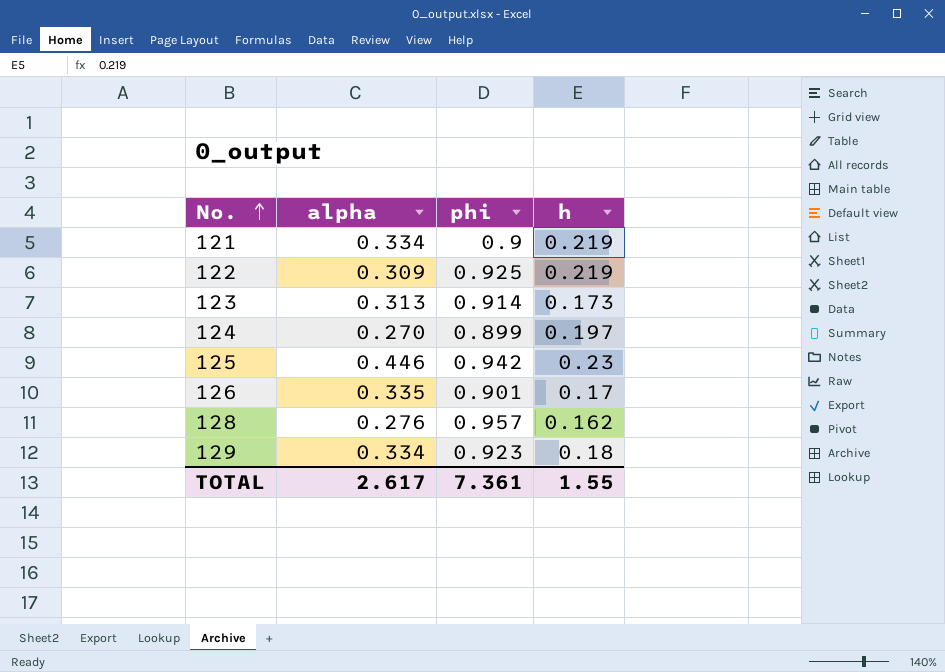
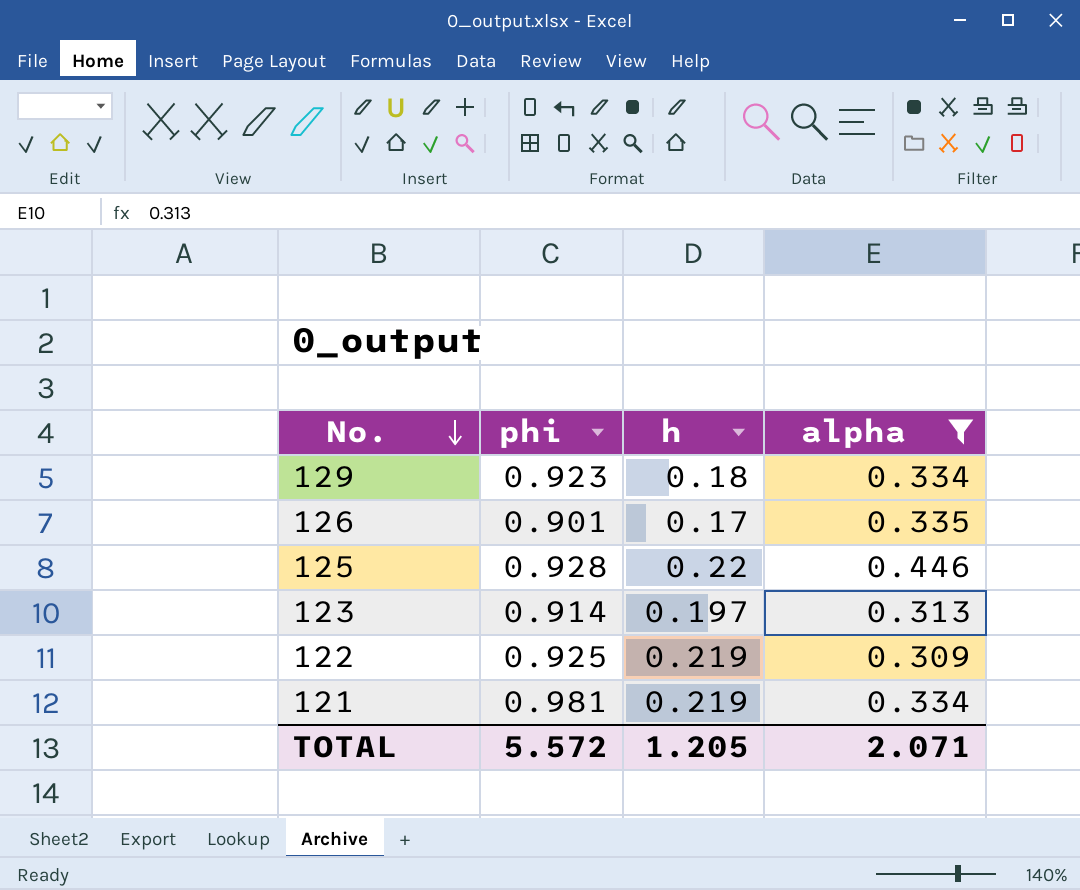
filter: none -> alpha >= 0.309
row order: No. ascending -> No. descending
column alpha | position: 2 -> 4
125 | phi: 0.942 -> 0.928
125 | h: 0.23 -> 0.22
123 | h: 0.173 -> 0.197
121 | phi: 0.9 -> 0.981
TOTAL | phi: 7.361 -> 5.572
TOTAL | h: 1.55 -> 1.205
TOTAL | alpha: 2.617 -> 2.071

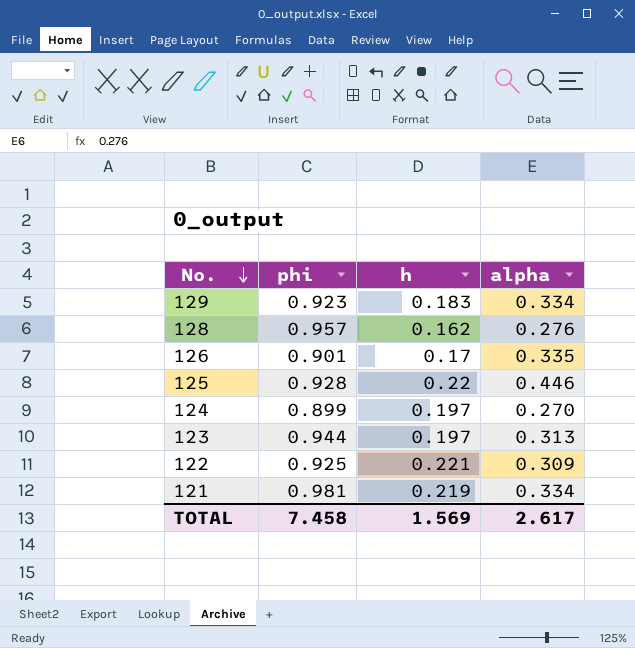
filter: alpha >= 0.309 -> none
129 | h: 0.18 -> 0.183
123 | phi: 0.914 -> 0.944
122 | h: 0.219 -> 0.221
TOTAL | phi: 5.572 -> 7.458
TOTAL | h: 1.205 -> 1.569
TOTAL | alpha: 2.071 -> 2.617

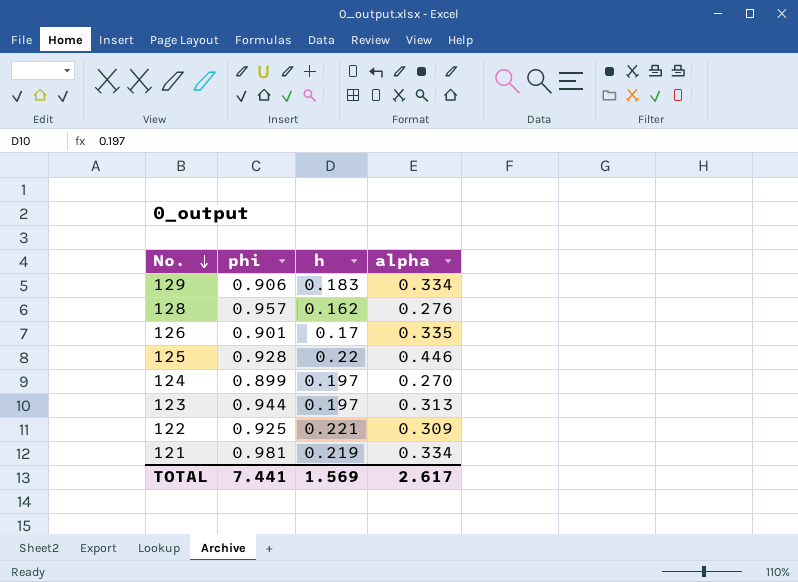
129 | phi: 0.923 -> 0.906
TOTAL | phi: 7.458 -> 7.441

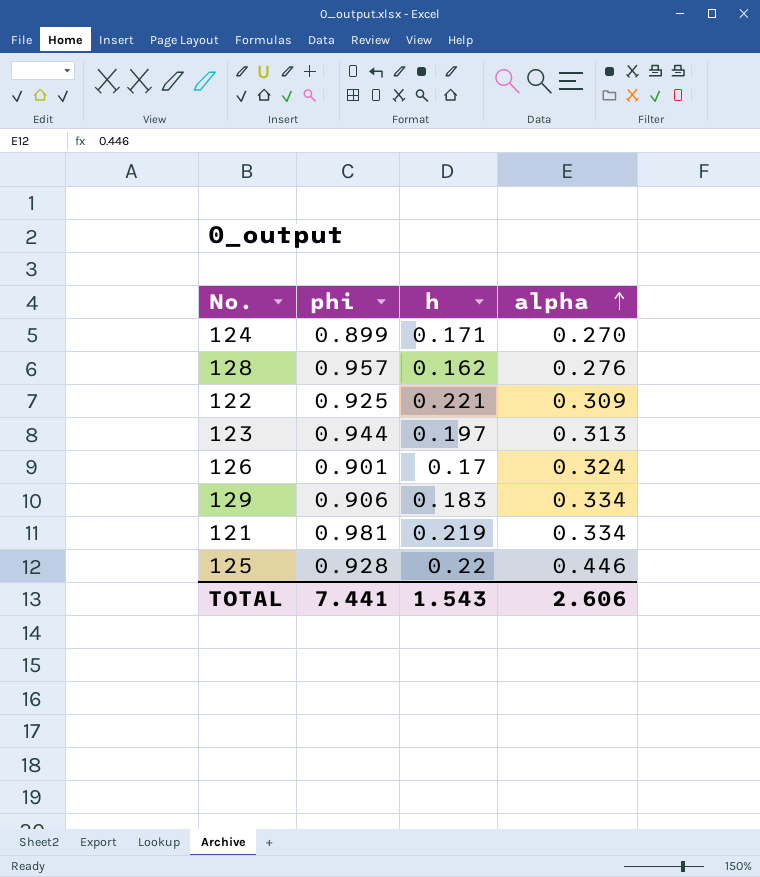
row order: No. descending -> alpha ascending
124 | h: 0.197 -> 0.171
126 | alpha: 0.335 -> 0.324
TOTAL | h: 1.569 -> 1.543
TOTAL | alpha: 2.617 -> 2.606

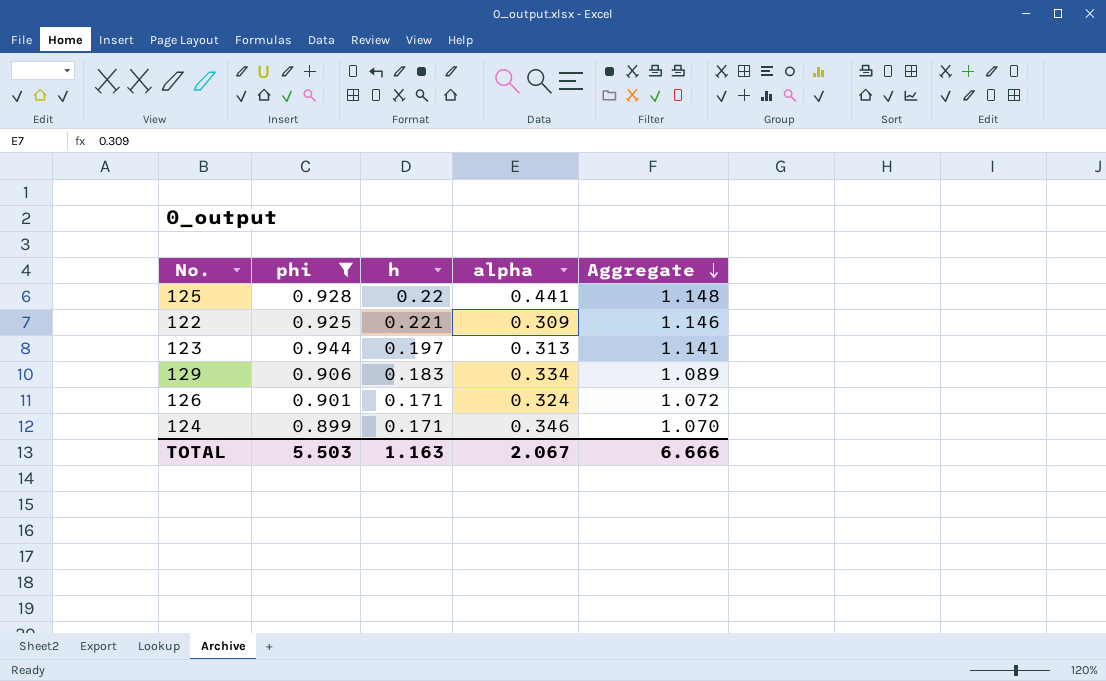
filter: none -> phi <= 0.944
row order: alpha ascending -> Aggregate descending
column Aggregate | formula: none -> [phi] + [h]
125 | alpha: 0.446 -> 0.441
126 | h: 0.17 -> 0.171
124 | alpha: 0.270 -> 0.346
TOTAL | phi: 7.441 -> 5.503
TOTAL | h: 1.543 -> 1.163
TOTAL | alpha: 2.606 -> 2.067

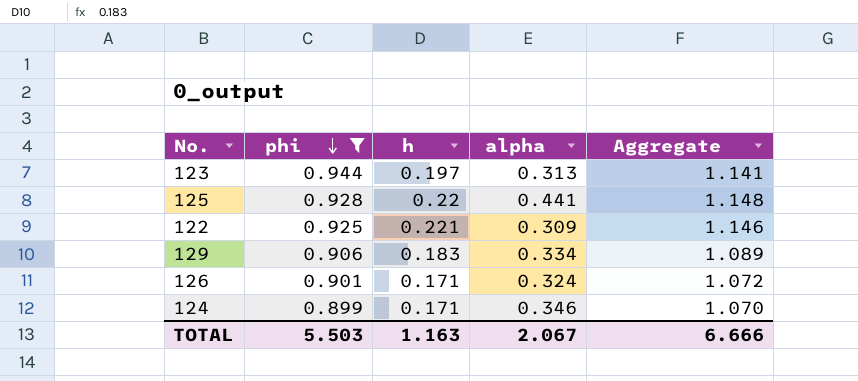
row order: Aggregate descending -> phi descending

